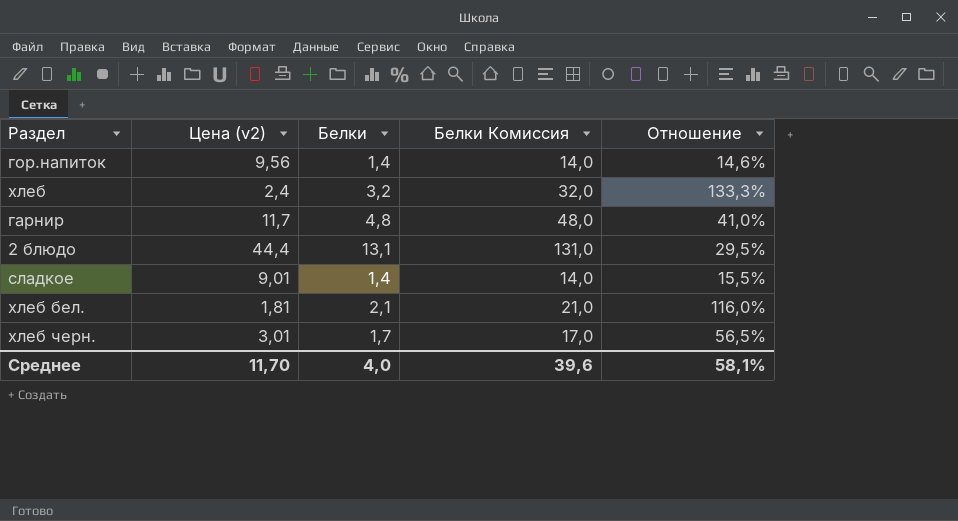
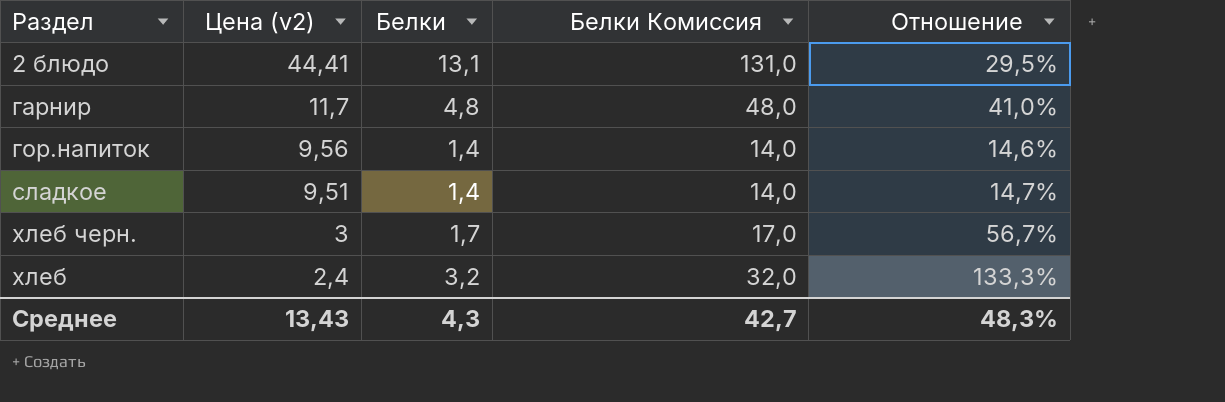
row order: none -> Цена (v2) descending
row хлеб бел.: 1,81 | 2,1 | 21,0 | 116,0% -> none
2 блюдо | Цена (v2): 44,4 -> 44,41
сладкое | Цена (v2): 9,01 -> 9,51
сладкое | Отношение: 15,5% -> 14,7%
хлеб черн. | Цена (v2): 3,01 -> 3
хлеб черн. | Отношение: 56,5% -> 56,7%
Среднее | Цена (v2): 11,70 -> 13,43
Среднее | Белки: 4,0 -> 4,3
Среднее | Белки Комиссия: 39,6 -> 42,7
Среднее | Отношение: 58,1% -> 48,3%

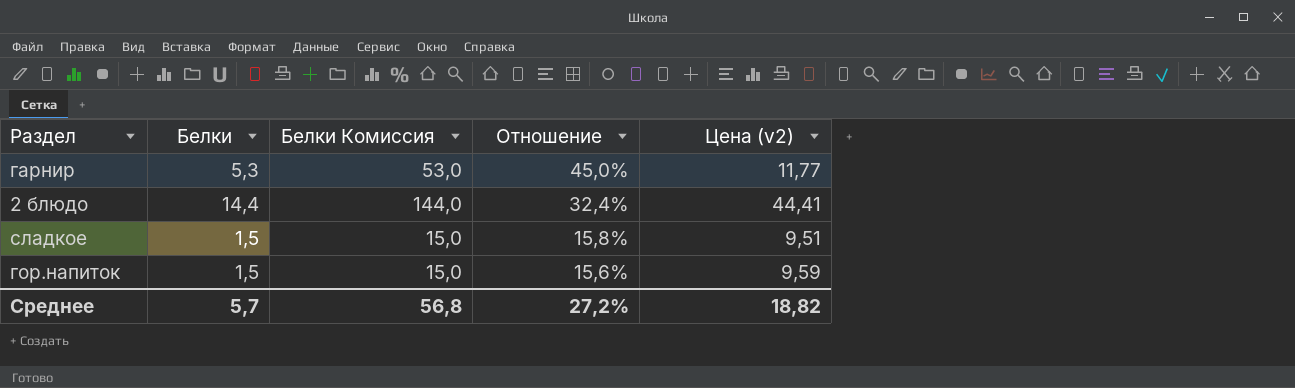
row order: Цена (v2) descending -> Отношение descending
column Цена (v2) | position: 2 -> 5
row хлеб черн.: 3 | 1,7 | 17,0 | 56,7% -> none
row хлеб: 2,4 | 3,2 | 32,0 | 133,3% -> none
гарнир | Белки: 4,8 -> 5,3
гарнир | Белки Комиссия: 48,0 -> 53,0
гарнир | Отношение: 41,0% -> 45,0%
гарнир | Цена (v2): 11,7 -> 11,77
2 блюдо | Белки: 13,1 -> 14,4
2 блюдо | Белки Комиссия: 131,0 -> 144,0
2 блюдо | Отношение: 29,5% -> 32,4%
сладкое | Белки: 1,4 -> 1,5
сладкое | Белки Комиссия: 14,0 -> 15,0
сладкое | Отношение: 14,7% -> 15,8%
гор.напиток | Белки: 1,4 -> 1,5
гор.напиток | Белки Комиссия: 14,0 -> 15,0
гор.напиток | Отношение: 14,6% -> 15,6%
гор.напиток | Цена (v2): 9,56 -> 9,59
Среднее | Белки: 4,3 -> 5,7
Среднее | Белки Комиссия: 42,7 -> 56,8
Среднее | Отношение: 48,3% -> 27,2%
Среднее | Цена (v2): 13,43 -> 18,82

